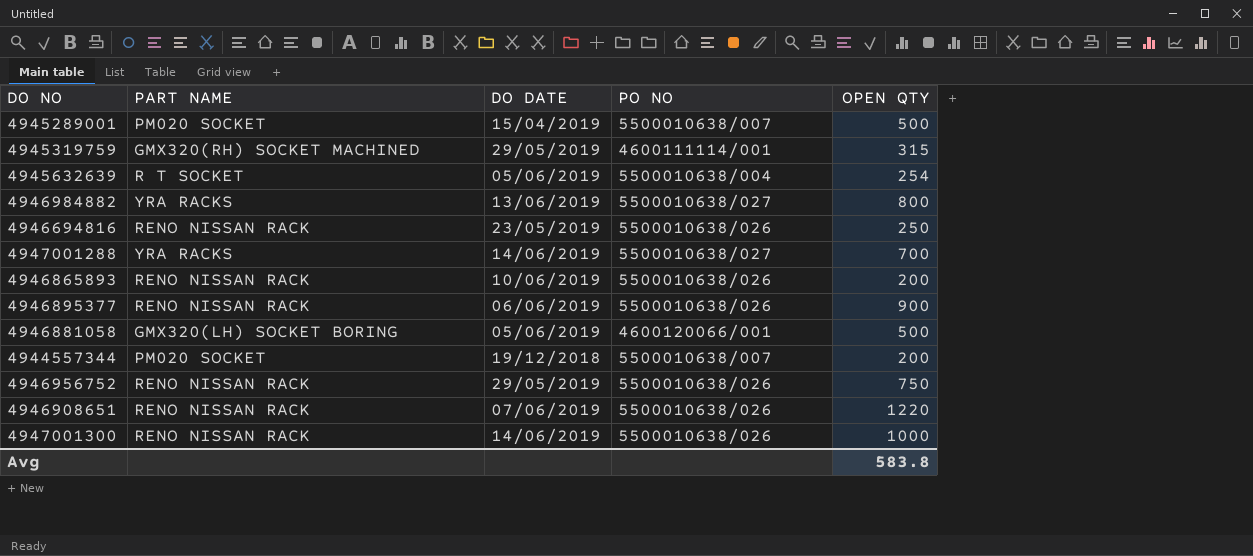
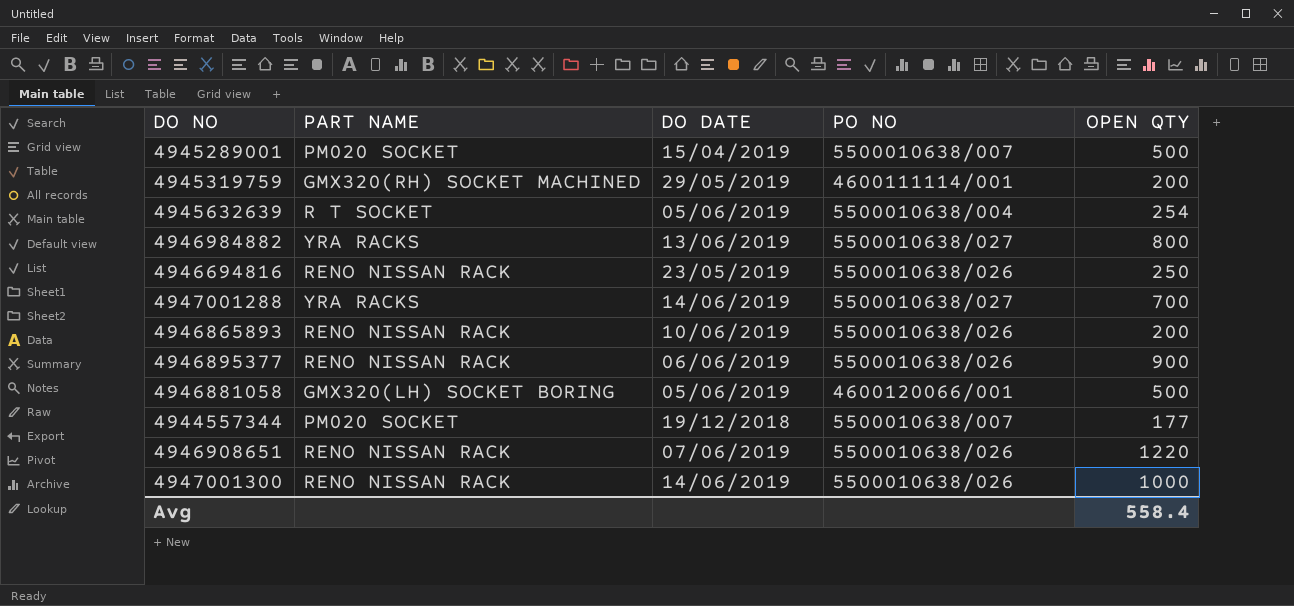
row 4946956752: RENO NISSAN RACK | 29/05/2019 | 5500010638/026 | 750 -> none
4945319759 | OPEN QTY: 315 -> 200
4944557344 | OPEN QTY: 200 -> 177
Avg | OPEN QTY: 583.8 -> 558.4

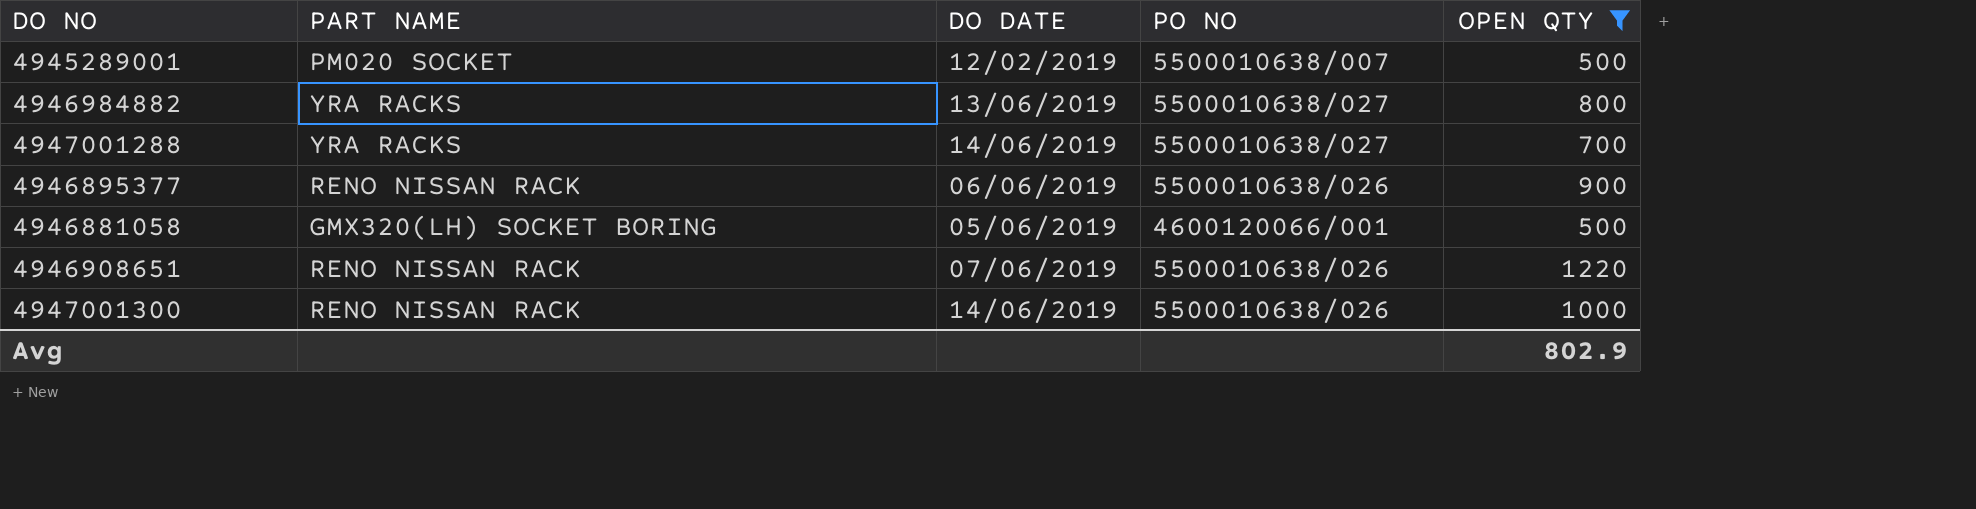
filter: none -> OPEN QTY >= 500
4945289001 | DO DATE: 15/04/2019 -> 12/02/2019
Avg | OPEN QTY: 558.4 -> 802.9

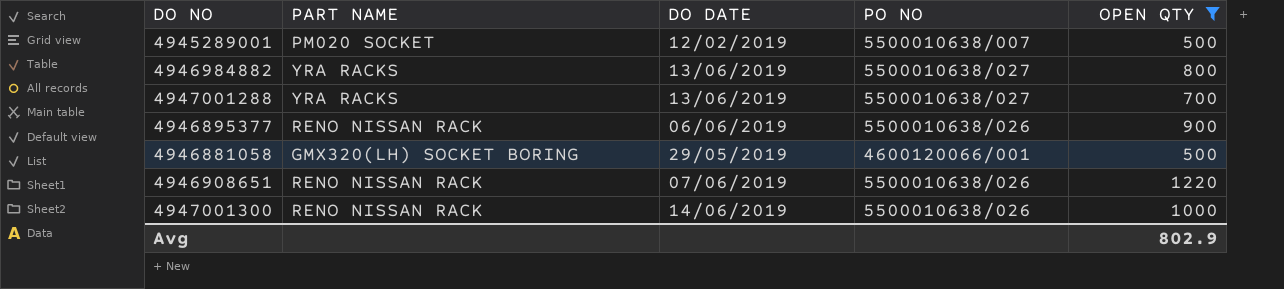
4947001288 | DO DATE: 14/06/2019 -> 13/06/2019
4946881058 | DO DATE: 05/06/2019 -> 29/05/2019

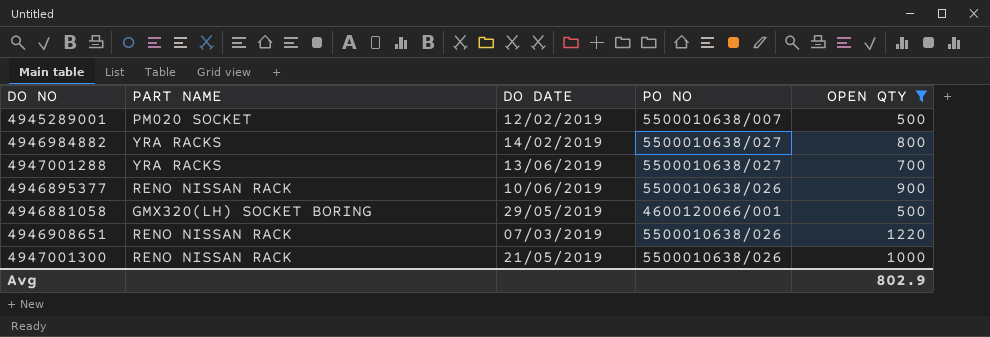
4946984882 | DO DATE: 13/06/2019 -> 14/02/2019
4946895377 | DO DATE: 06/06/2019 -> 10/06/2019
4946908651 | DO DATE: 07/06/2019 -> 07/03/2019
4947001300 | DO DATE: 14/06/2019 -> 21/05/2019

